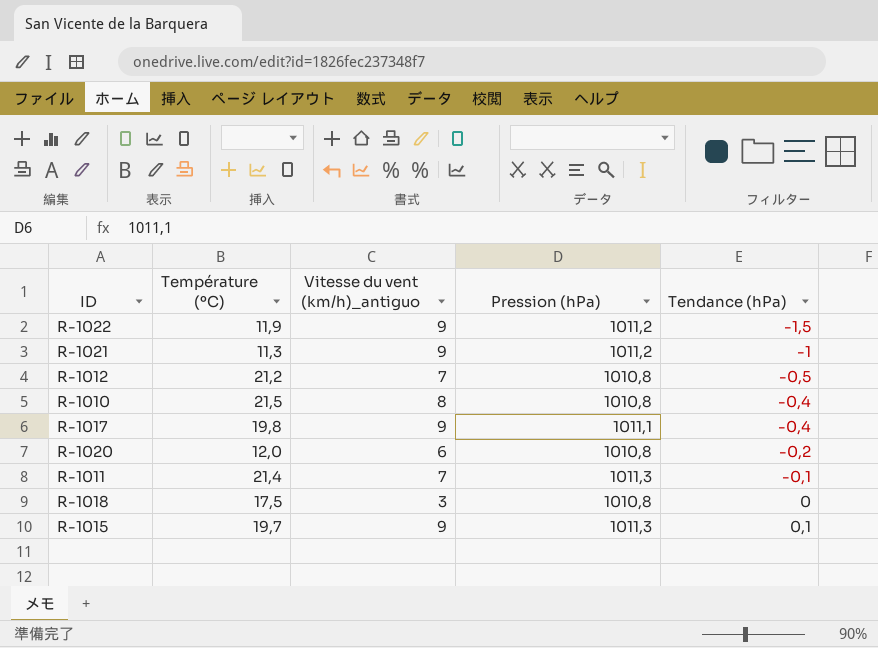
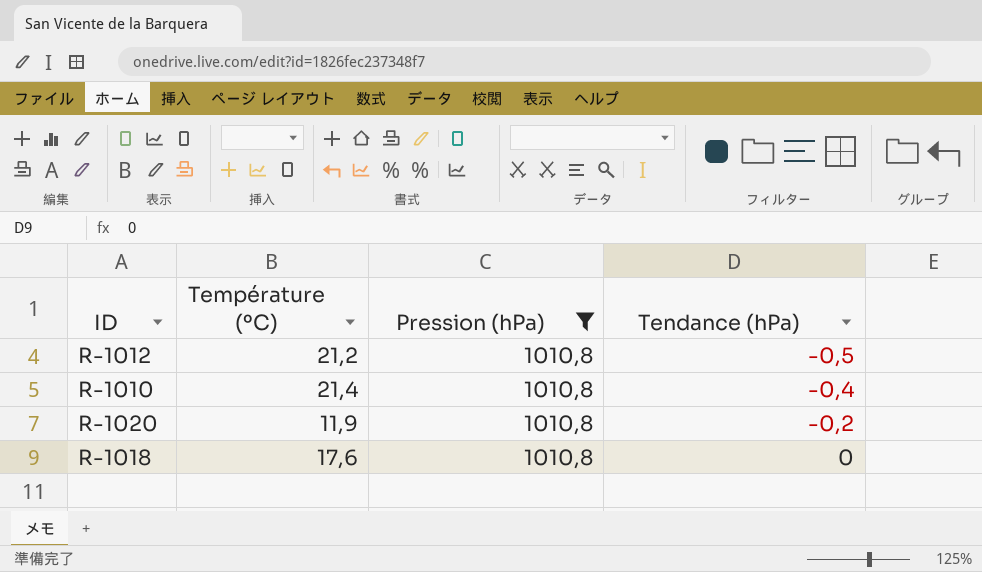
filter: none -> Pression (hPa) = 1010,8
column Vitesse du vent (km/h)_antiguo | position: 3 -> none
R-1010 | Température (ºC): 21,5 -> 21,4
R-1020 | Température (ºC): 12,0 -> 11,9
R-1018 | Température (ºC): 17,5 -> 17,6

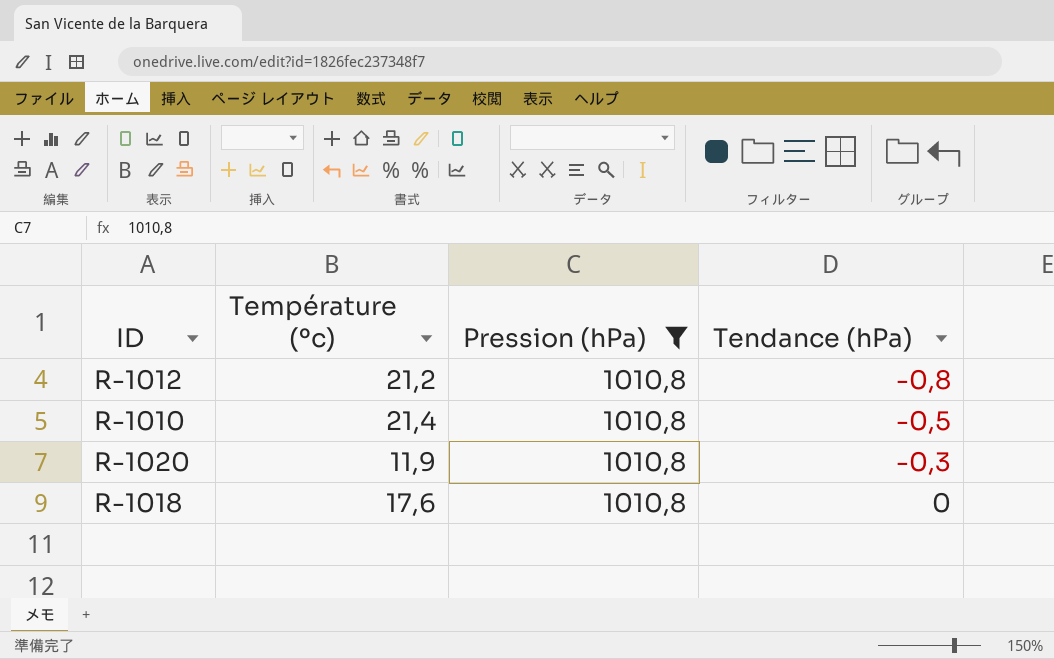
column name: Température (ºC) -> Température (ºc)
R-1012 | Tendance (hPa): -0,5 -> -0,8
R-1010 | Tendance (hPa): -0,4 -> -0,5
R-1020 | Tendance (hPa): -0,2 -> -0,3

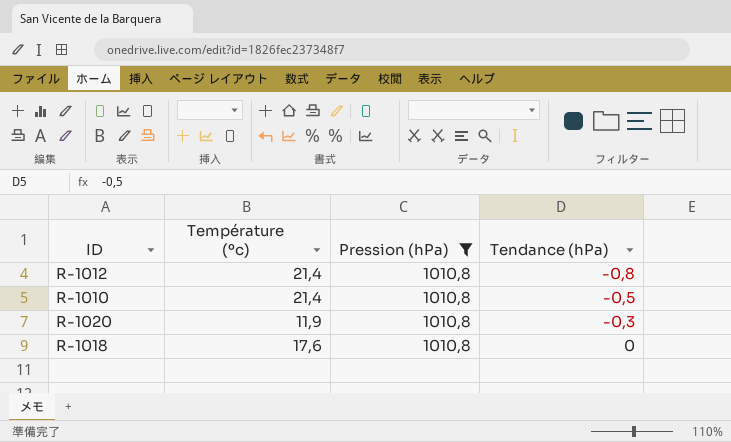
R-1012 | Température (ºc): 21,2 -> 21,4

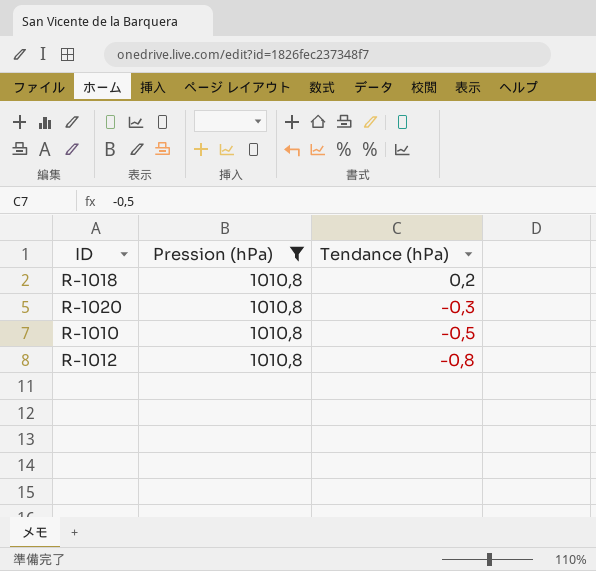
row order: Tendance (hPa) ascending -> Tendance (hPa) descending
column Température (ºc) | position: 2 -> none
R-1018 | Tendance (hPa): 0 -> 0,2

